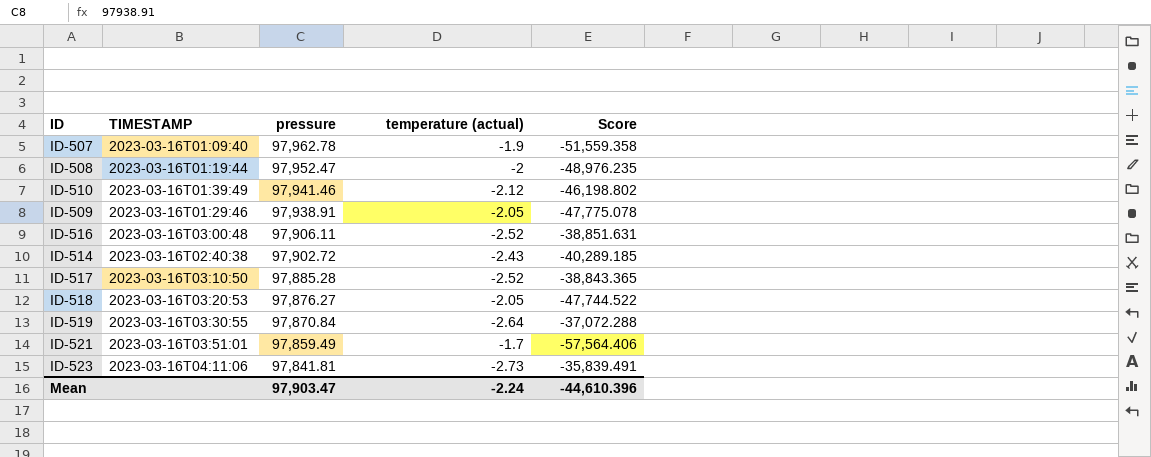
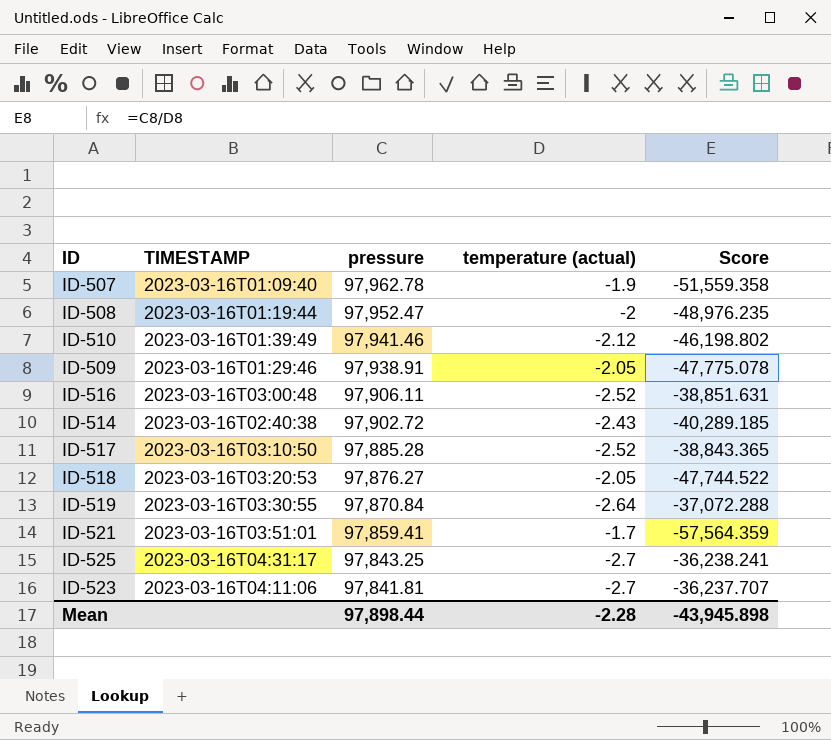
ID-521 | pressure: 97,859.49 -> 97,859.41
ID-521 | Score: -57,564.406 -> -57,564.359
row ID-525: none -> 2023-03-16T04:31:17 | 97,843.25 | -2.7 | -36,238.241
ID-523 | temperature (actual): -2.73 -> -2.7
ID-523 | Score: -35,839.491 -> -36,237.707
Mean | pressure: 97,903.47 -> 97,898.44
Mean | temperature (actual): -2.24 -> -2.28
Mean | Score: -44,610.396 -> -43,945.898

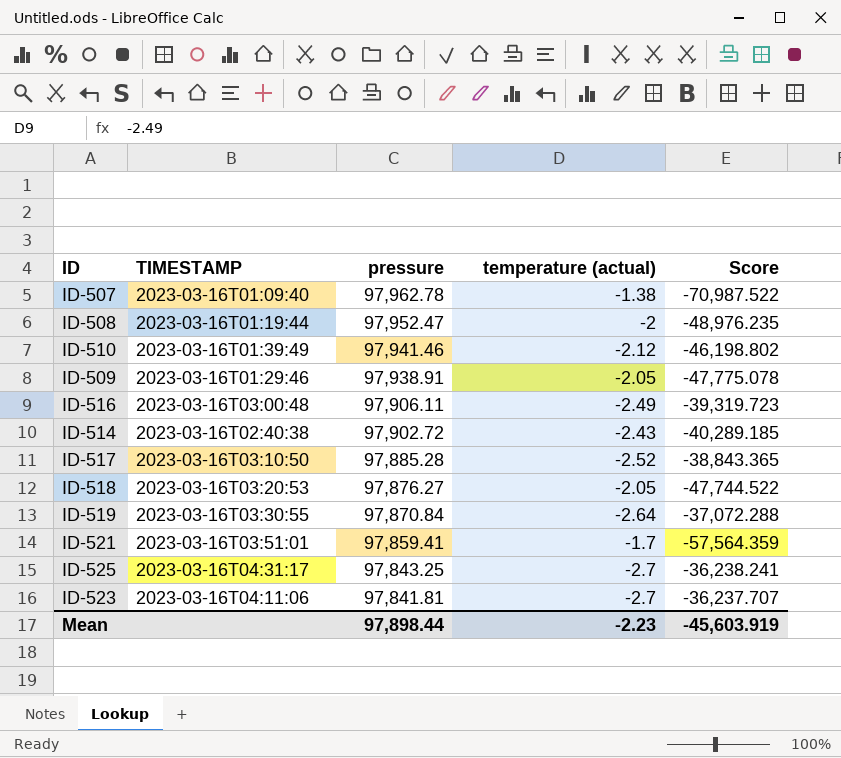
ID-507 | temperature (actual): -1.9 -> -1.38
ID-507 | Score: -51,559.358 -> -70,987.522
ID-516 | temperature (actual): -2.52 -> -2.49
ID-516 | Score: -38,851.631 -> -39,319.723
Mean | temperature (actual): -2.28 -> -2.23
Mean | Score: -43,945.898 -> -45,603.919

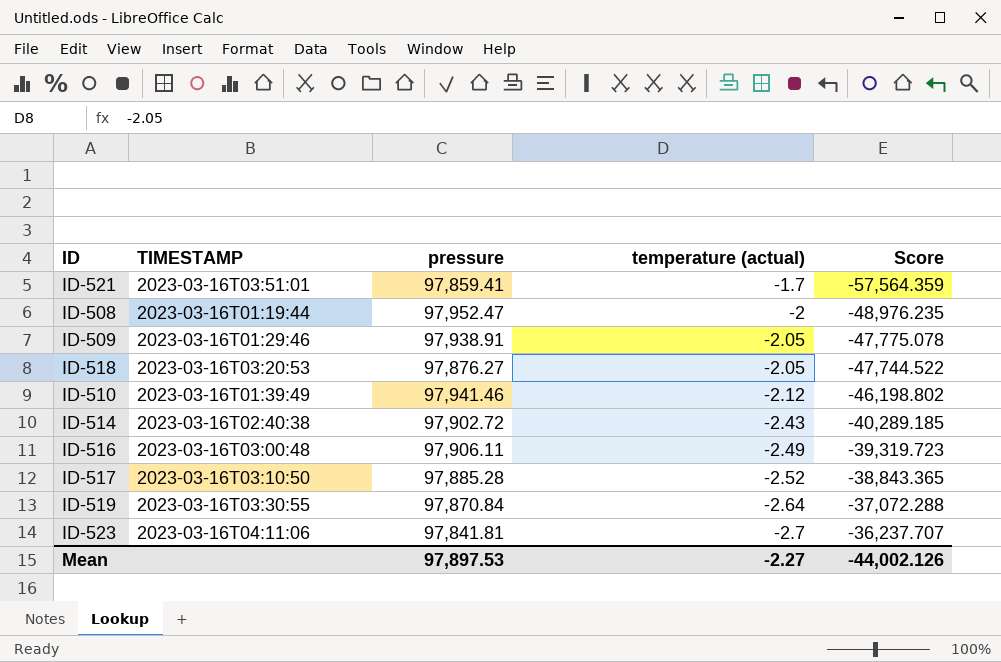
row order: pressure descending -> temperature (actual) descending
row ID-507: 2023-03-16T01:09:40 | 97,962.78 | -1.38 | -70,987.522 -> none
row ID-525: 2023-03-16T04:31:17 | 97,843.25 | -2.7 | -36,238.241 -> none
Mean | pressure: 97,898.44 -> 97,897.53
Mean | temperature (actual): -2.23 -> -2.27
Mean | Score: -45,603.919 -> -44,002.126

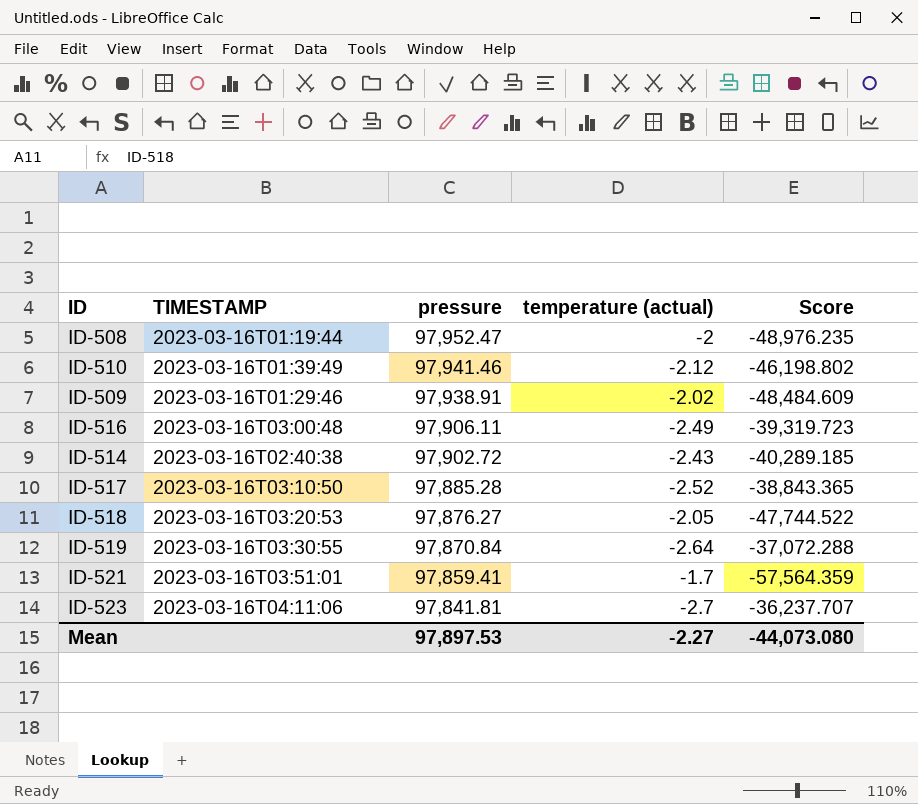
row order: temperature (actual) descending -> pressure descending
ID-509 | temperature (actual): -2.05 -> -2.02
ID-509 | Score: -47,775.078 -> -48,484.609
Mean | Score: -44,002.126 -> -44,073.080

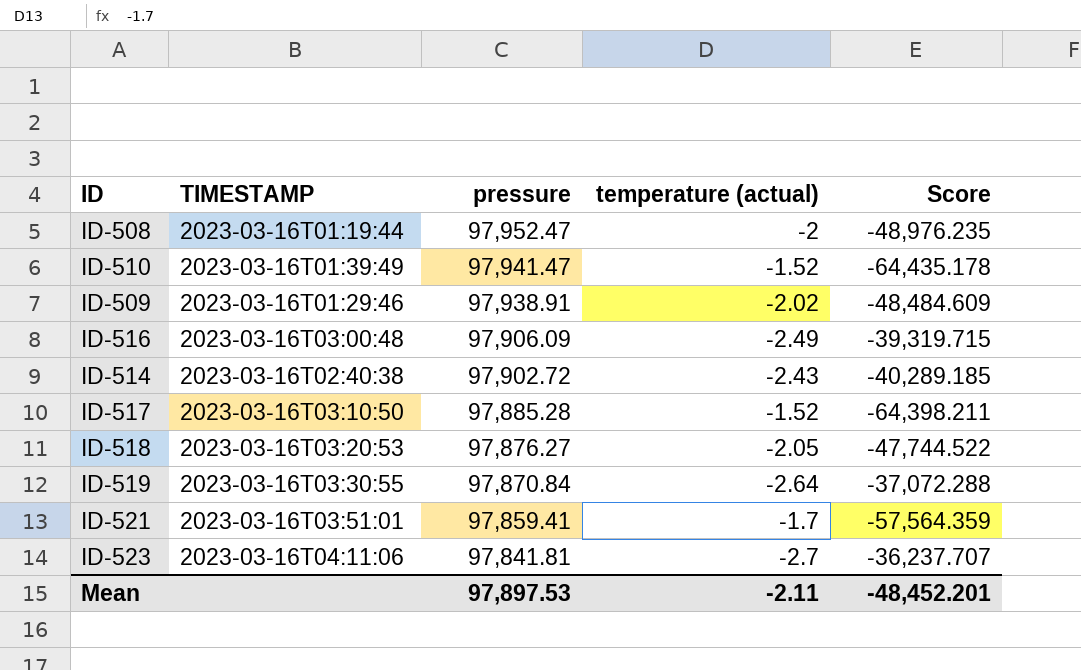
ID-510 | pressure: 97,941.46 -> 97,941.47
ID-510 | temperature (actual): -2.12 -> -1.52
ID-510 | Score: -46,198.802 -> -64,435.178
ID-516 | pressure: 97,906.11 -> 97,906.09
ID-516 | Score: -39,319.723 -> -39,319.715
ID-517 | temperature (actual): -2.52 -> -1.52
ID-517 | Score: -38,843.365 -> -64,398.211
Mean | temperature (actual): -2.27 -> -2.11
Mean | Score: -44,073.080 -> -48,452.201

